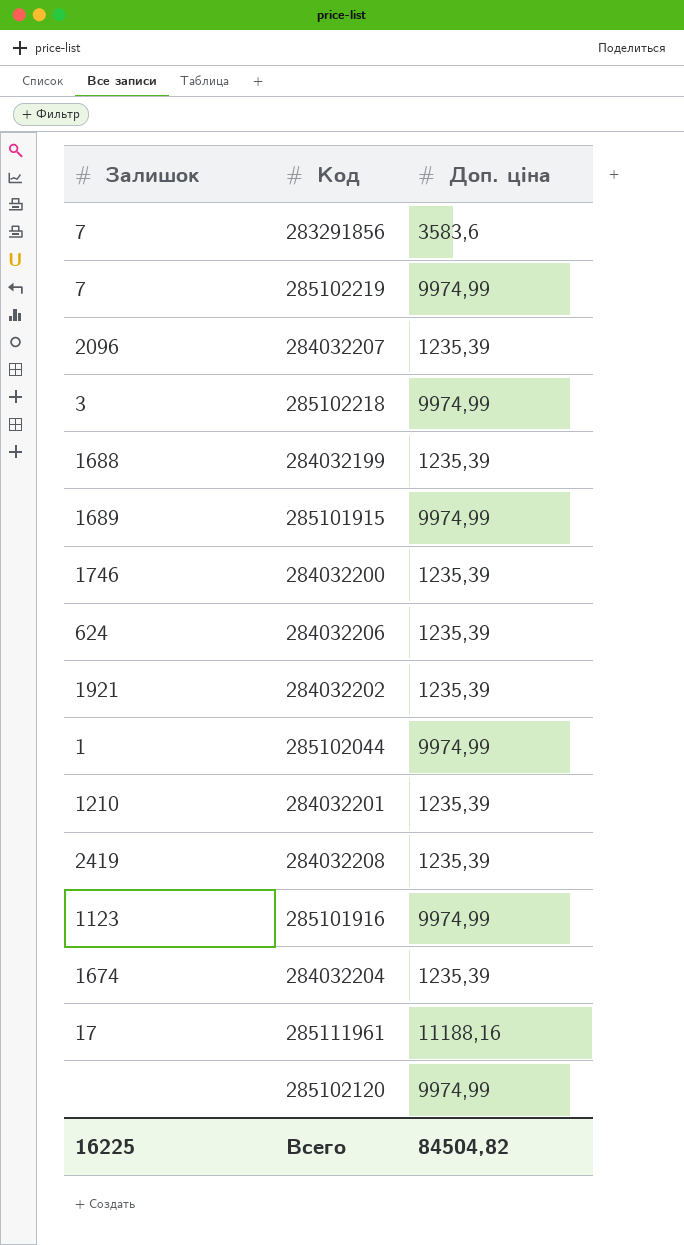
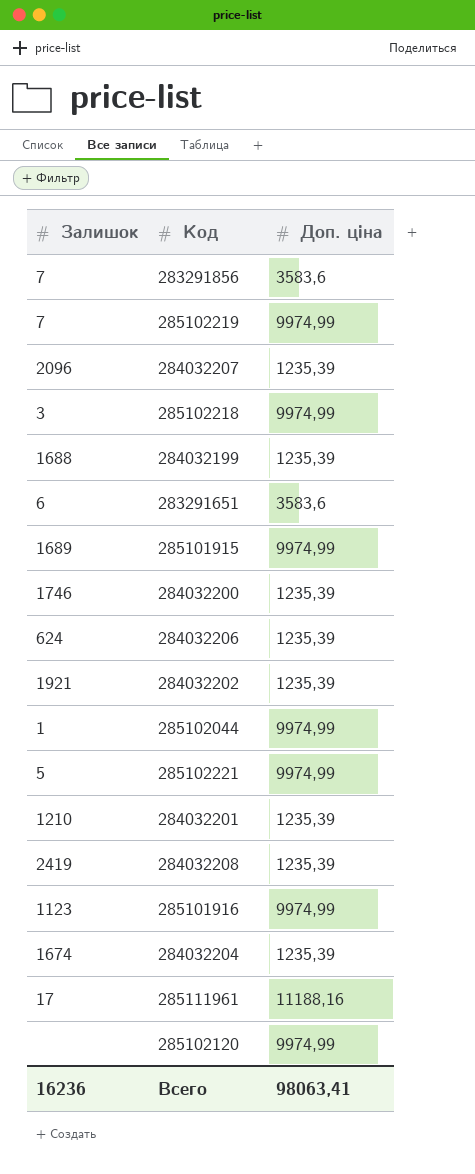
row 283291651: none -> 6 | 3583,6
row 285102221: none -> 5 | 9974,99
Всего | Залишок: 16225 -> 16236
Всего | Доп. ціна: 84504,82 -> 98063,41

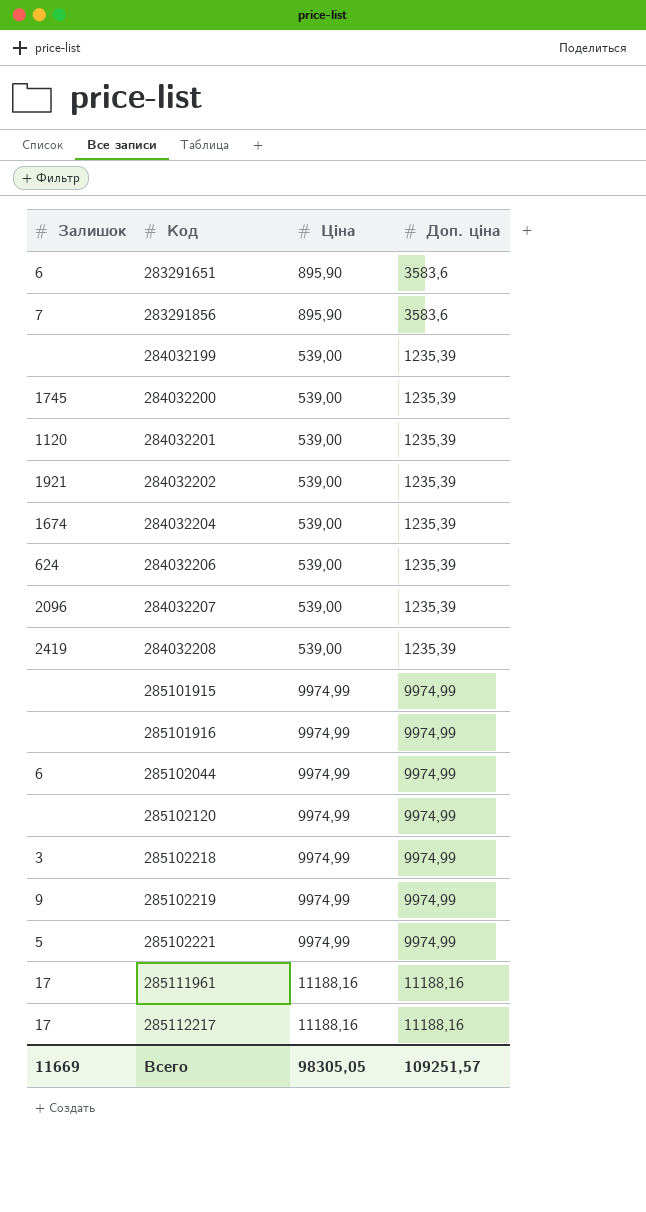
row order: none -> Код ascending
column Ціна | position: none -> 3
284032199 | Залишок: 1688 -> none
284032200 | Залишок: 1746 -> 1745
284032201 | Залишок: 1210 -> 1120
285101915 | Залишок: 1689 -> none
285101916 | Залишок: 1123 -> none
285102044 | Залишок: 1 -> 6
285102219 | Залишок: 7 -> 9
row 285112217: none -> 17 | 11188,16 | 11188,16
Всего | Залишок: 16236 -> 11669
Всего | Доп. ціна: 98063,41 -> 109251,57

